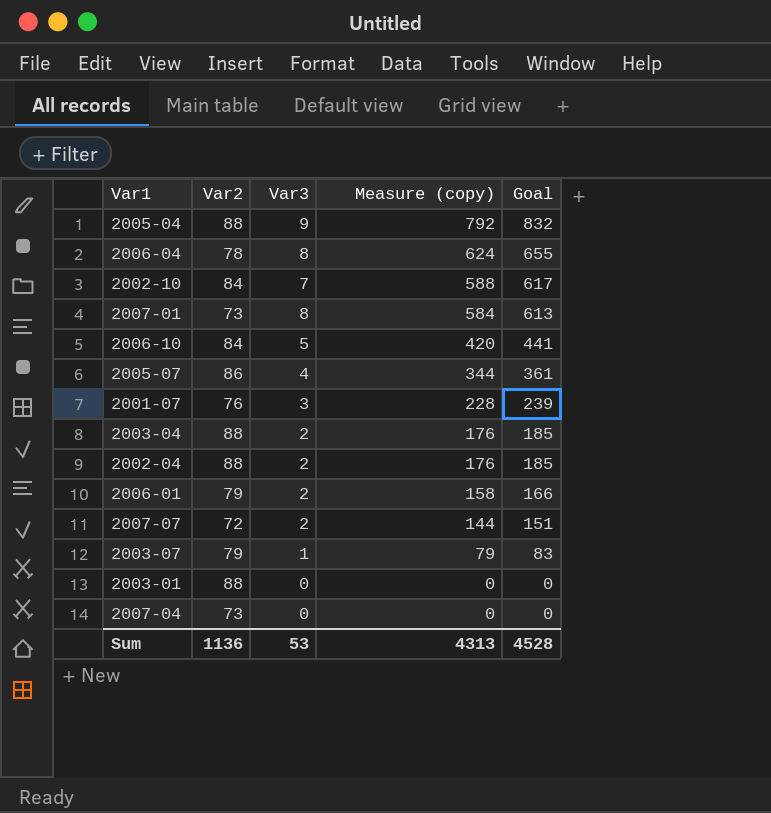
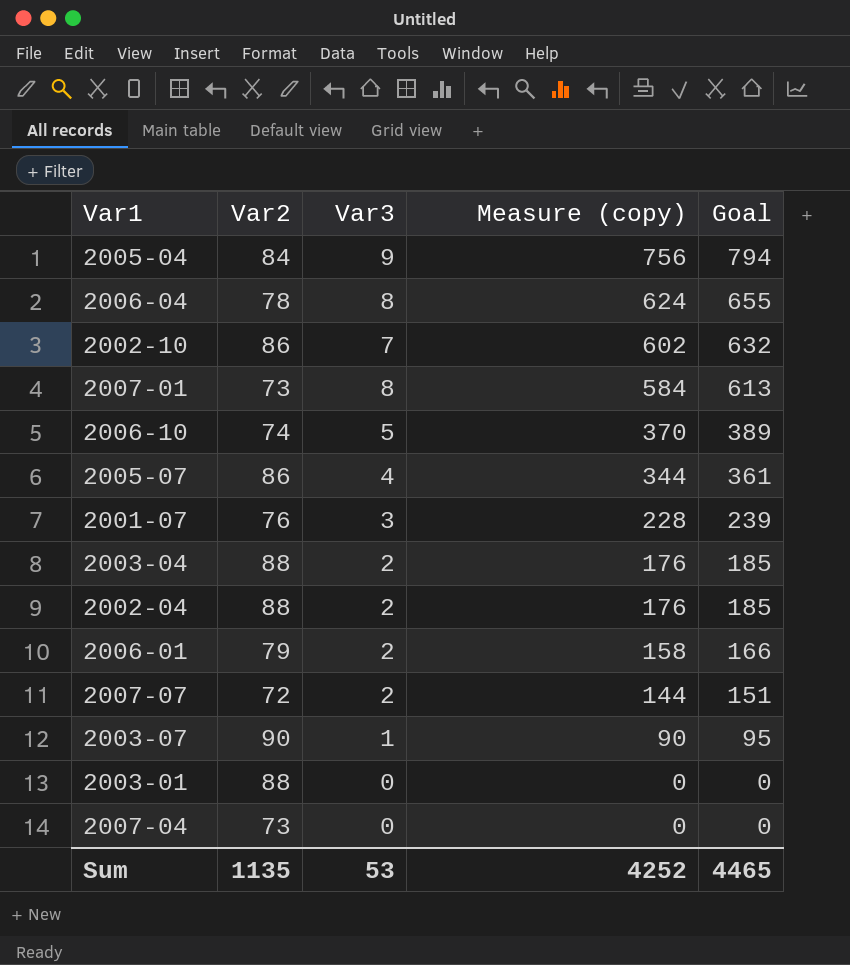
2005-04 | Var2: 88 -> 84
2005-04 | Measure (copy): 792 -> 756
2005-04 | Goal: 832 -> 794
2002-10 | Var2: 84 -> 86
2002-10 | Measure (copy): 588 -> 602
2002-10 | Goal: 617 -> 632
2006-10 | Var2: 84 -> 74
2006-10 | Measure (copy): 420 -> 370
2006-10 | Goal: 441 -> 389
2003-07 | Var2: 79 -> 90
2003-07 | Measure (copy): 79 -> 90
2003-07 | Goal: 83 -> 95
Sum | Var2: 1136 -> 1135
Sum | Measure (copy): 4313 -> 4252
Sum | Goal: 4528 -> 4465

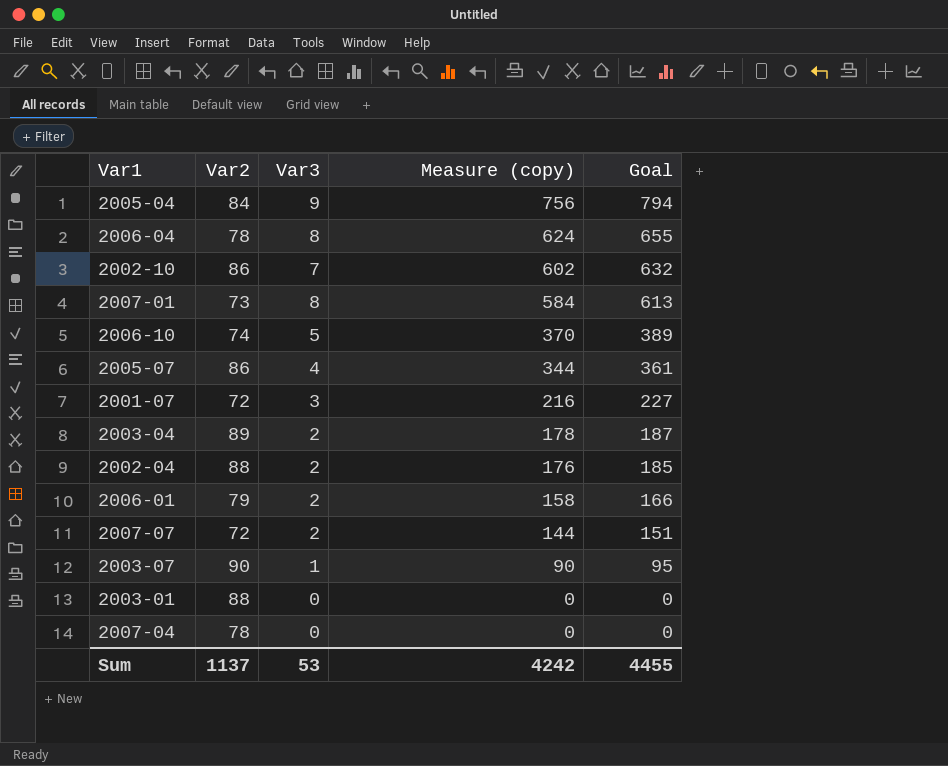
2001-07 | Var2: 76 -> 72
2001-07 | Measure (copy): 228 -> 216
2001-07 | Goal: 239 -> 227
2003-04 | Var2: 88 -> 89
2003-04 | Measure (copy): 176 -> 178
2003-04 | Goal: 185 -> 187
2007-04 | Var2: 73 -> 78
Sum | Var2: 1135 -> 1137
Sum | Measure (copy): 4252 -> 4242
Sum | Goal: 4465 -> 4455

